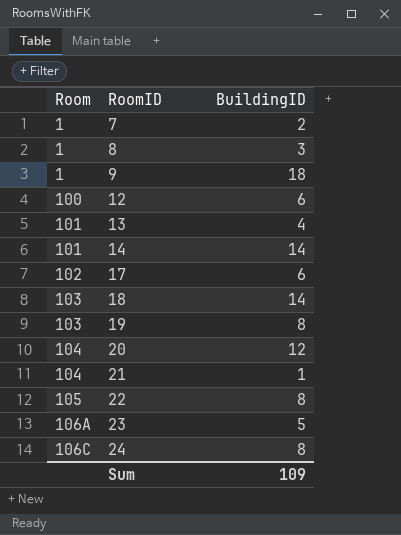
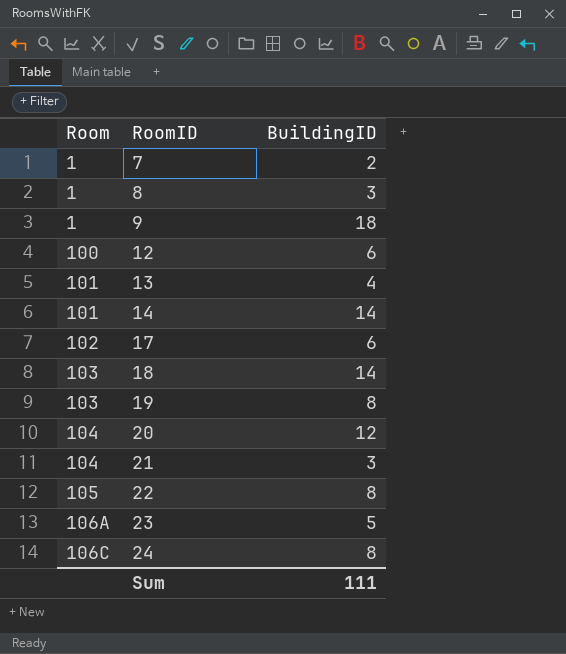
21 | BuildingID: 1 -> 3
Sum | BuildingID: 109 -> 111

